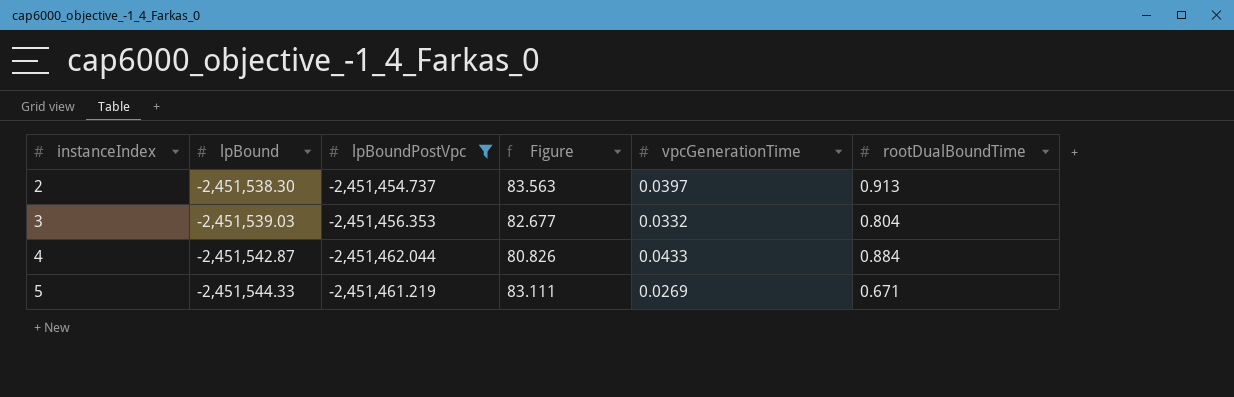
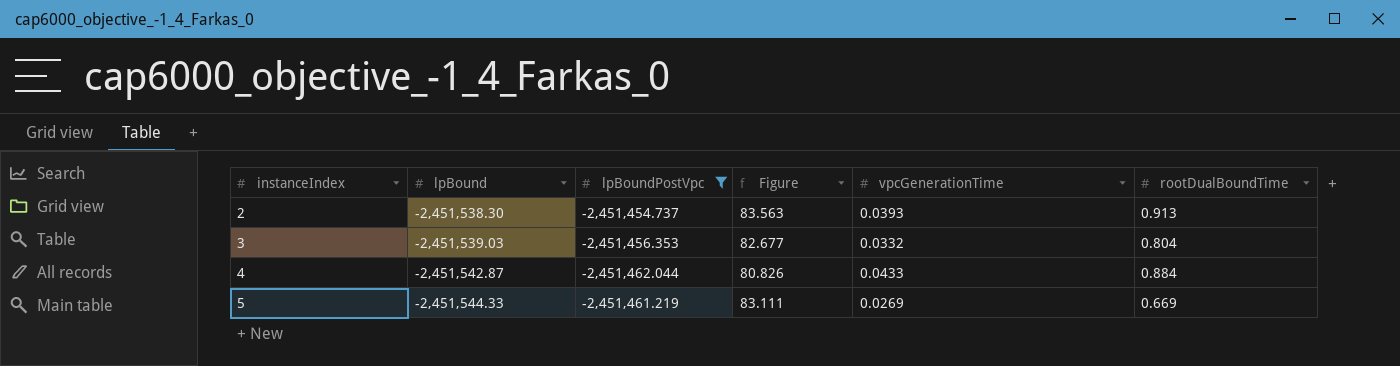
2 | vpcGenerationTime: 0.0397 -> 0.0393
5 | rootDualBoundTime: 0.671 -> 0.669

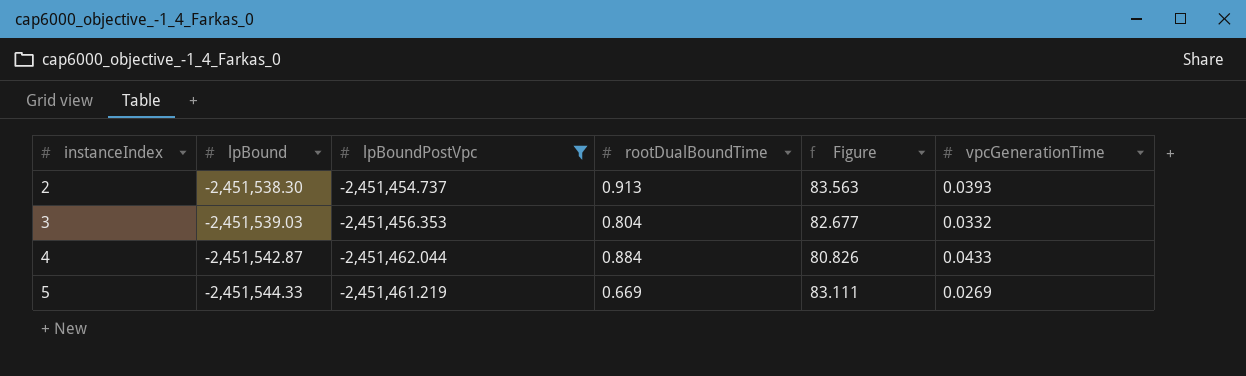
column rootDualBoundTime | position: 6 -> 4

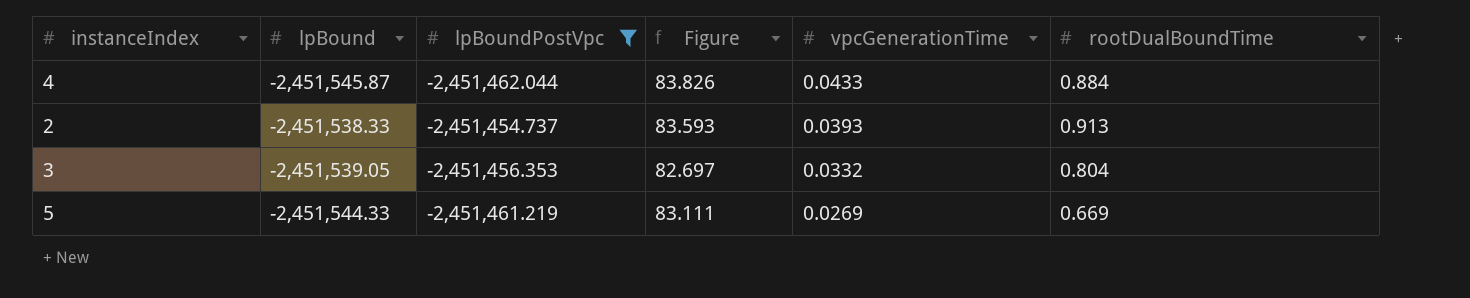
row order: instanceIndex ascending -> vpcGenerationTime descending
column rootDualBoundTime | position: 4 -> 6
4 | lpBound: -2,451,542.87 -> -2,451,545.87
4 | Figure: 80.826 -> 83.826
2 | lpBound: -2,451,538.30 -> -2,451,538.33
2 | Figure: 83.563 -> 83.593
3 | lpBound: -2,451,539.03 -> -2,451,539.05
3 | Figure: 82.677 -> 82.697

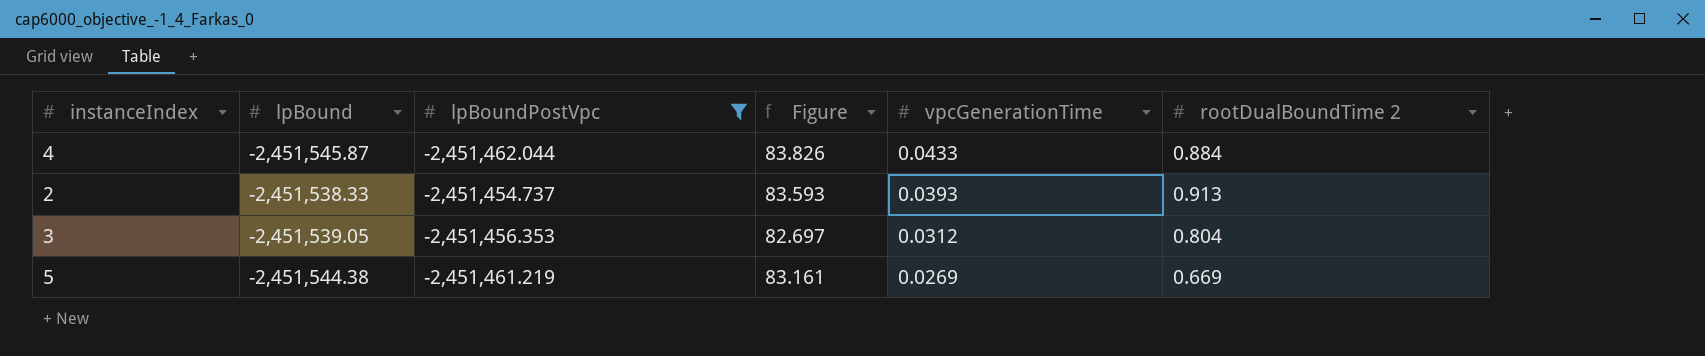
column name: rootDualBoundTime -> rootDualBoundTime 2
3 | vpcGenerationTime: 0.0332 -> 0.0312
5 | lpBound: -2,451,544.33 -> -2,451,544.38
5 | Figure: 83.111 -> 83.161

